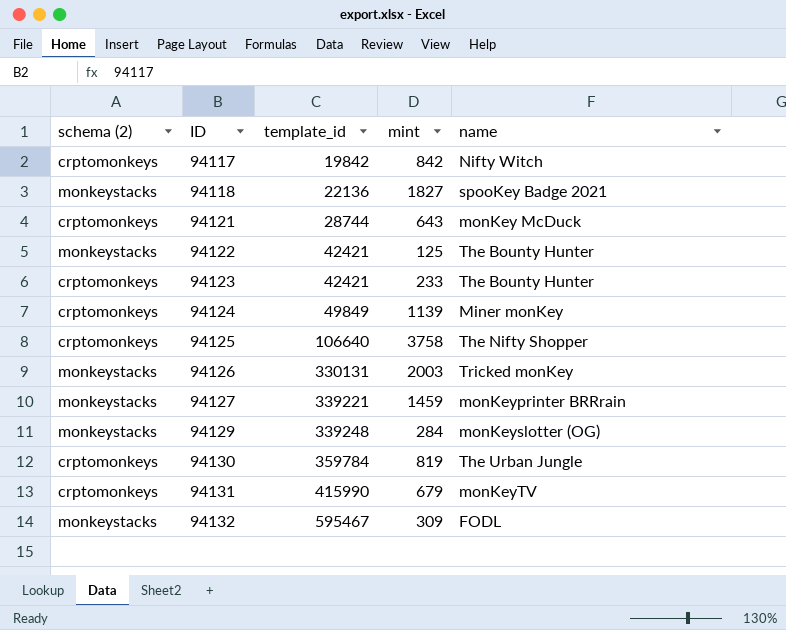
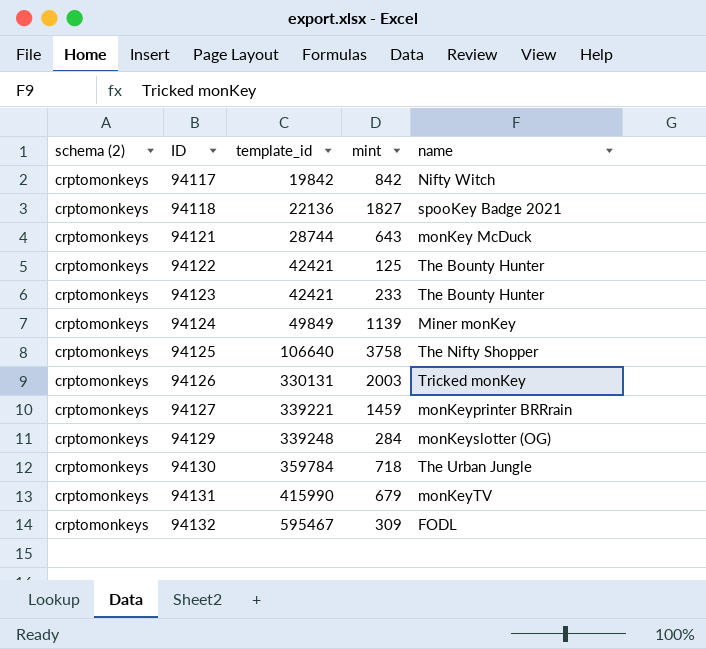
94118 | schema (2): monkeystacks -> crptomonkeys
94122 | schema (2): monkeystacks -> crptomonkeys
94126 | schema (2): monkeystacks -> crptomonkeys
94127 | schema (2): monkeystacks -> crptomonkeys
94129 | schema (2): monkeystacks -> crptomonkeys
94130 | mint: 819 -> 718
94132 | schema (2): monkeystacks -> crptomonkeys

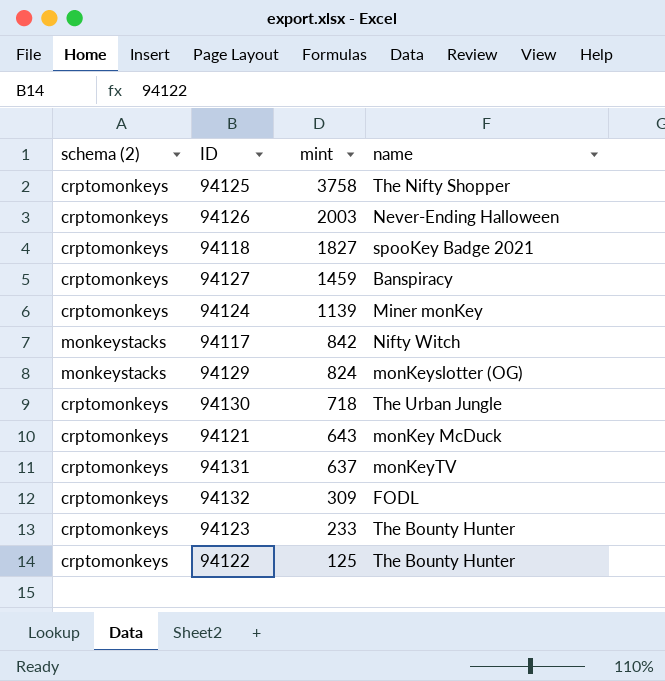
row order: ID ascending -> mint descending
column template_id | position: 3 -> none
94126 | name: Tricked monKey -> Never-Ending Halloween
94127 | name: monKeyprinter BRRrain -> Banspiracy
94117 | schema (2): crptomonkeys -> monkeystacks
94129 | schema (2): crptomonkeys -> monkeystacks
94129 | mint: 284 -> 824
94131 | mint: 679 -> 637

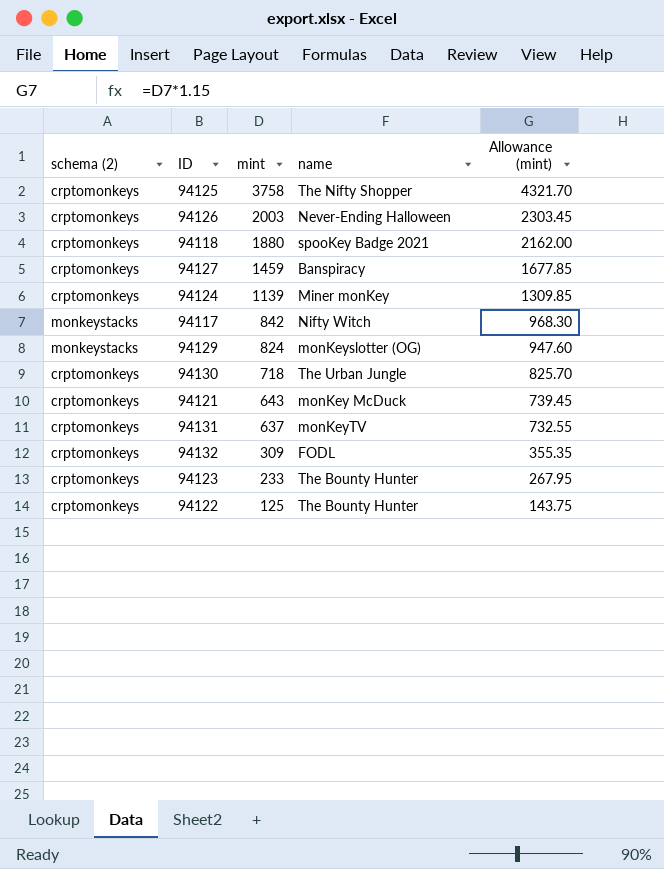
column Allowance (mint) | formula: none -> [mint] * 1.15
94118 | mint: 1827 -> 1880

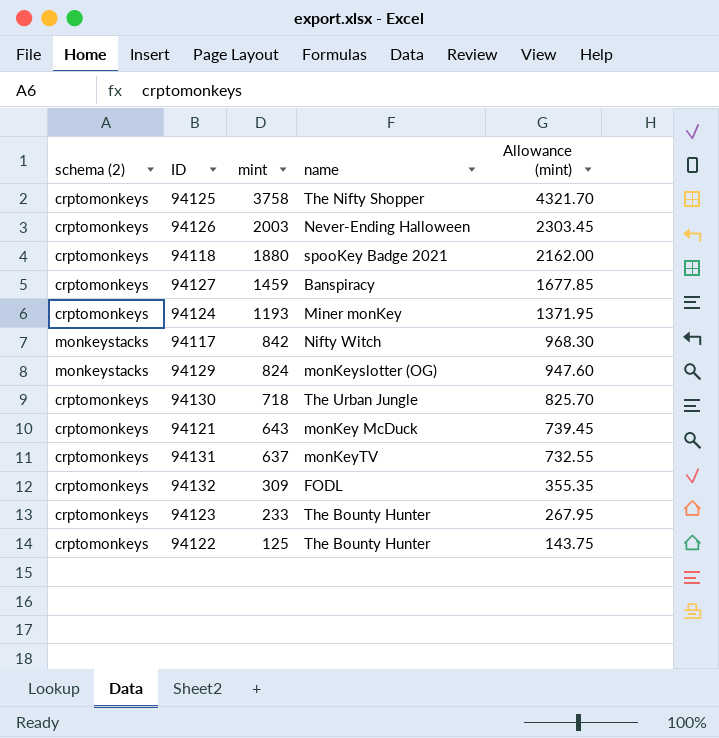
94124 | mint: 1139 -> 1193
94124 | Allowance (mint): 1309.85 -> 1371.95

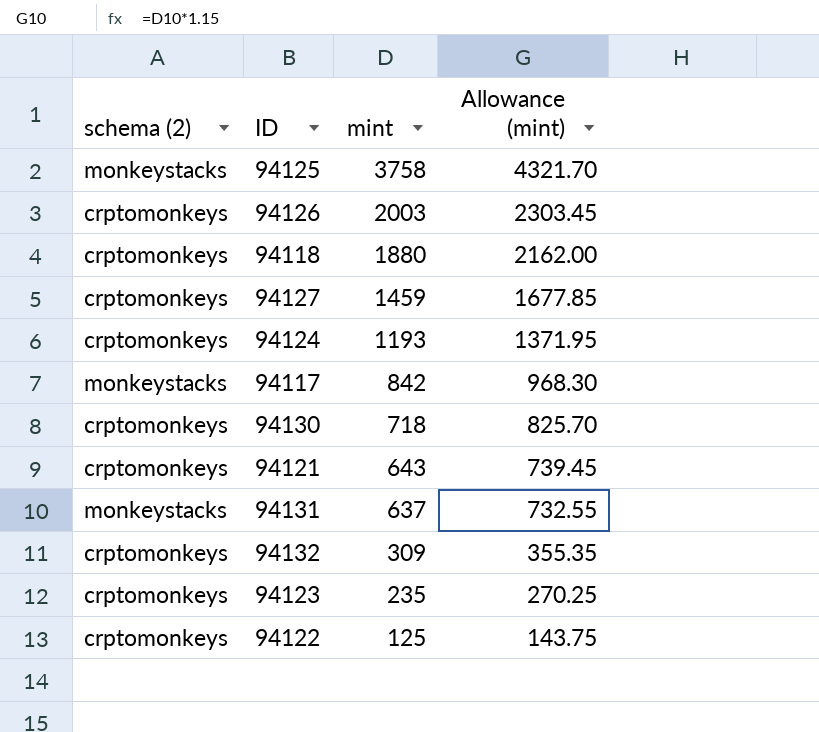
column name | position: 4 -> none
row 94129: monkeystacks | 824 | monKeyslotter (OG) | 947.60 -> none
94125 | schema (2): crptomonkeys -> monkeystacks
94131 | schema (2): crptomonkeys -> monkeystacks
94123 | mint: 233 -> 235
94123 | Allowance (mint): 267.95 -> 270.25

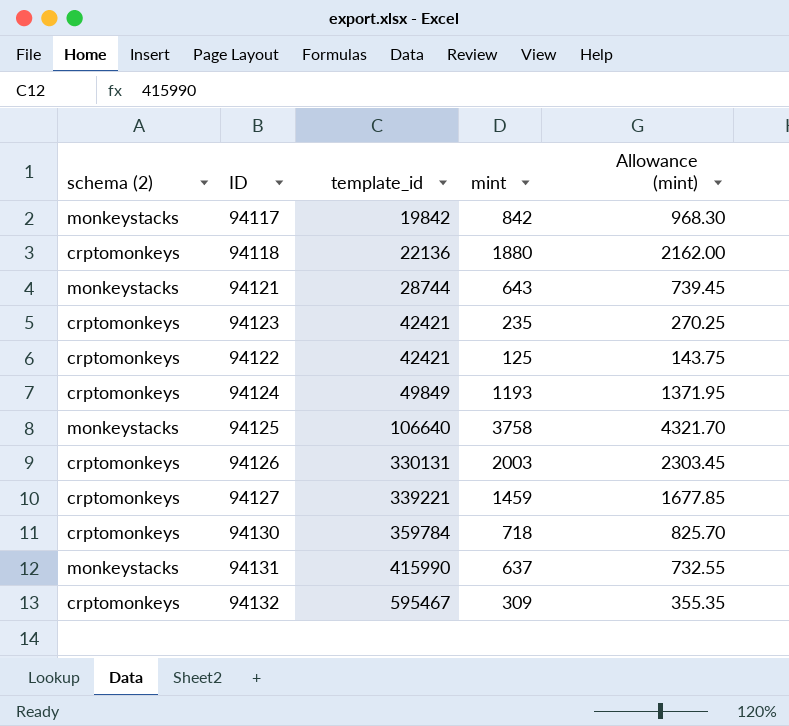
row order: mint descending -> template_id ascending
column template_id | position: none -> 3
94121 | schema (2): crptomonkeys -> monkeystacks

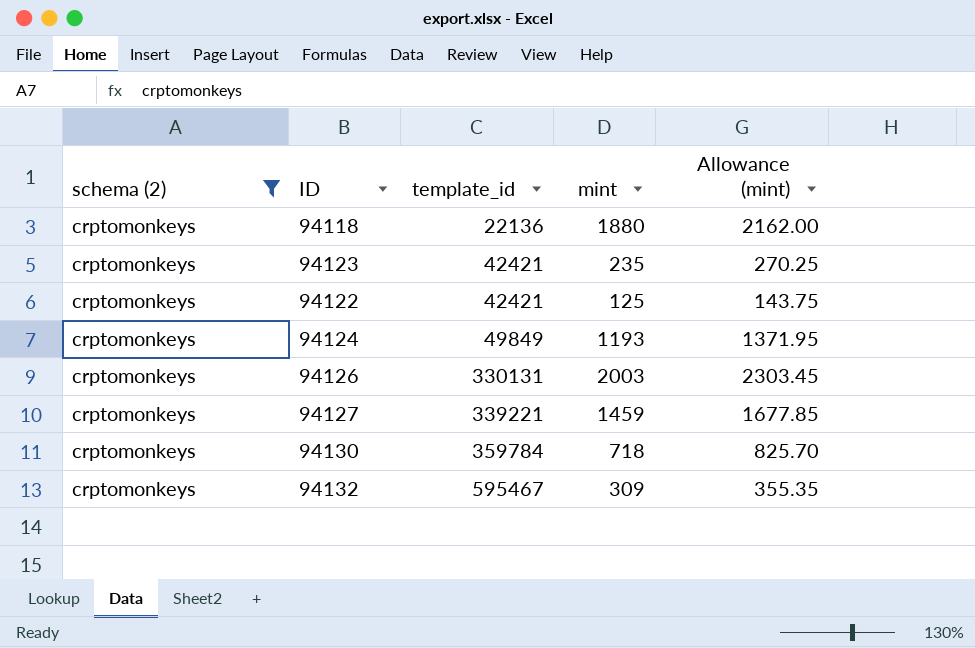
filter: none -> schema (2) = crptomonkeys

